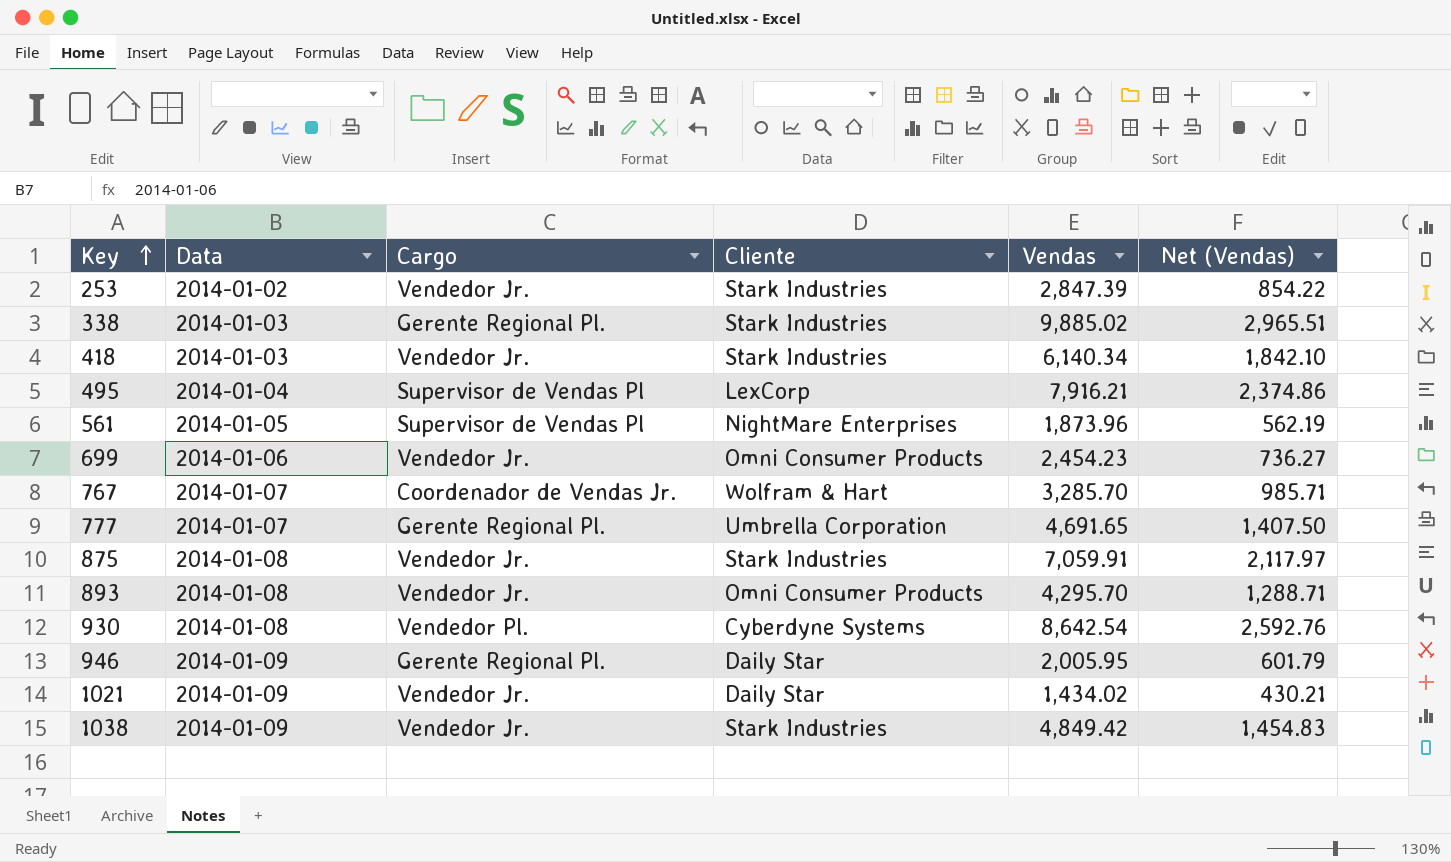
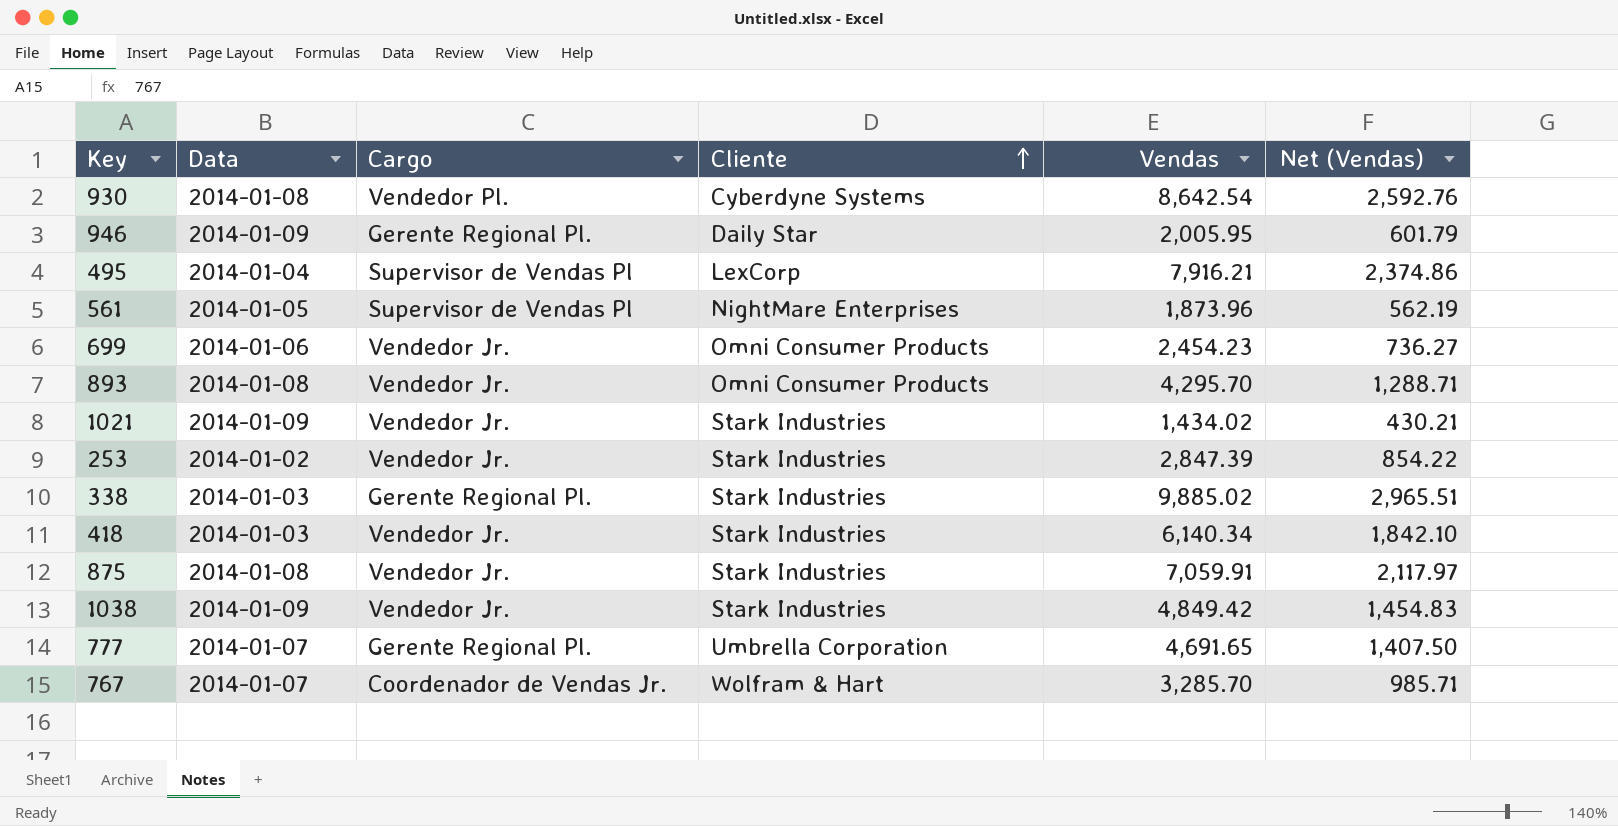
row order: Key ascending -> Cliente ascending
1021 | Cliente: Daily Star -> Stark Industries

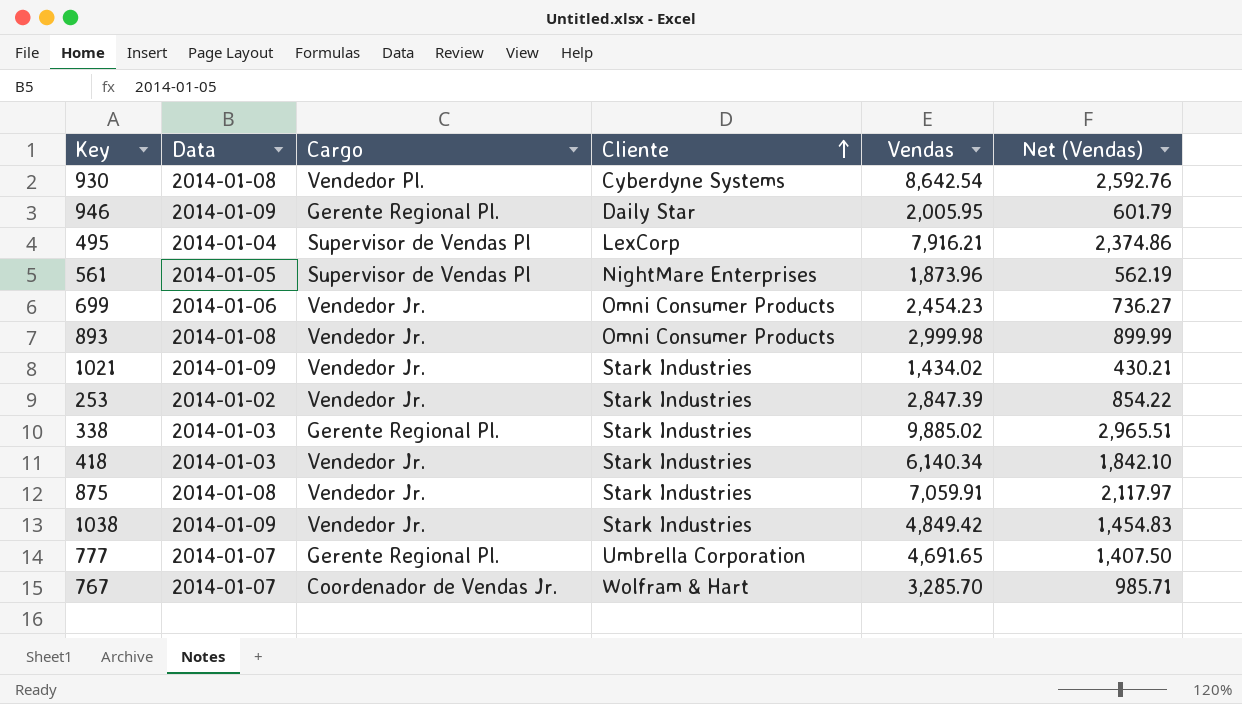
893 | Vendas: 4,295.70 -> 2,999.98
893 | Net (Vendas): 1,288.71 -> 899.99

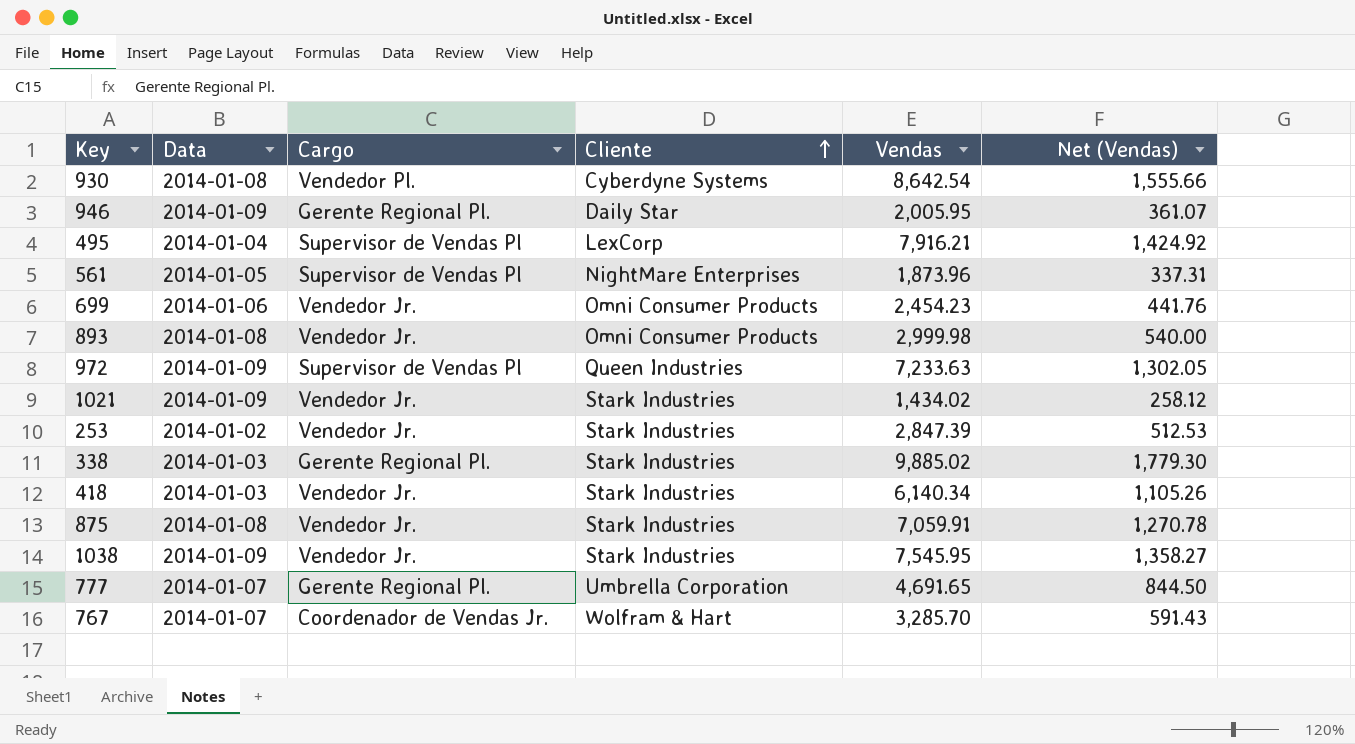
column Net (Vendas) | formula: [Vendas] * 0.3 -> [Vendas] * 0.18
row 972: none -> 2014-01-09 | Supervisor de Vendas Pl | Queen Industries | 7,233.63 | 1,302.05
1038 | Vendas: 4,849.42 -> 7,545.95

